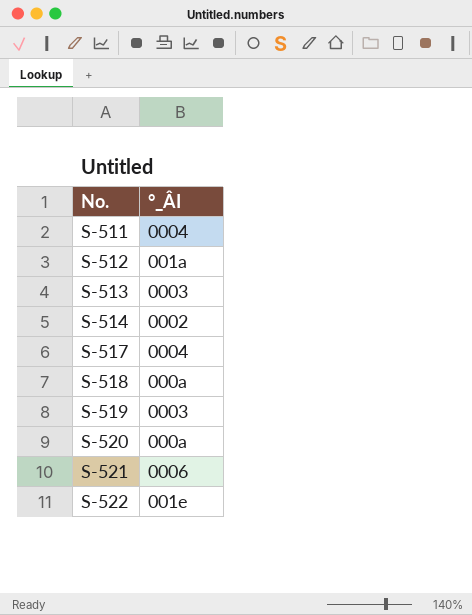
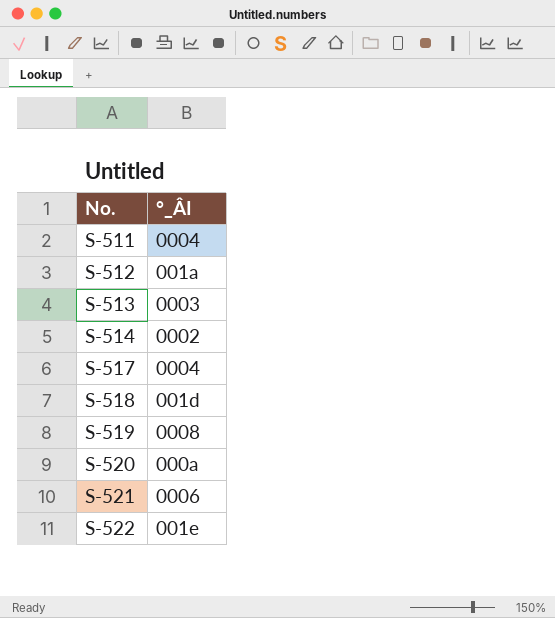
S-518 | °_ÂI: 000a -> 001d
S-519 | °_ÂI: 0003 -> 0008

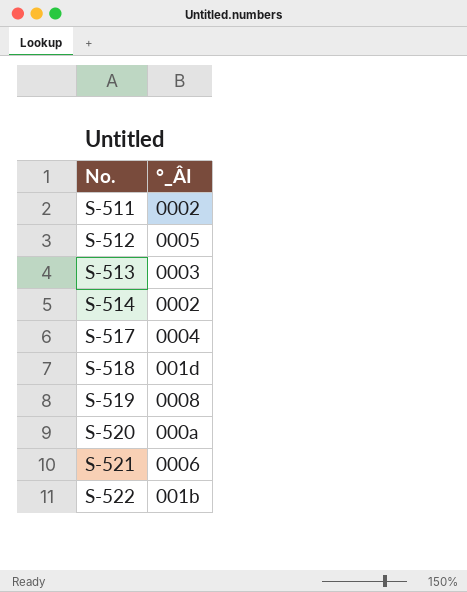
S-511 | °_ÂI: 0004 -> 0002
S-512 | °_ÂI: 001a -> 0005
S-522 | °_ÂI: 001e -> 001b

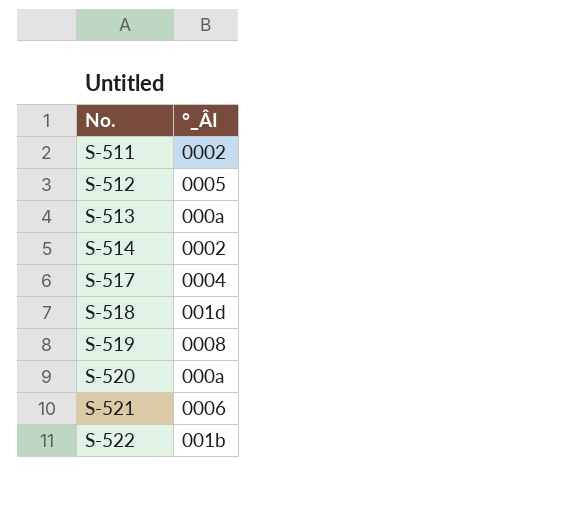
S-513 | °_ÂI: 0003 -> 000a

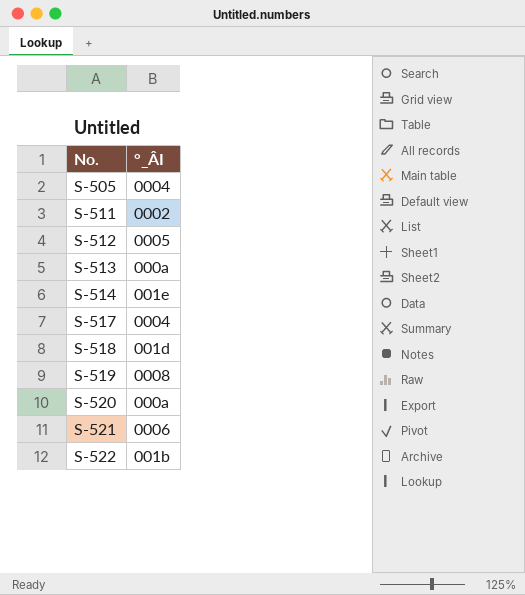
row S-505: none -> 0004
S-514 | °_ÂI: 0002 -> 001e

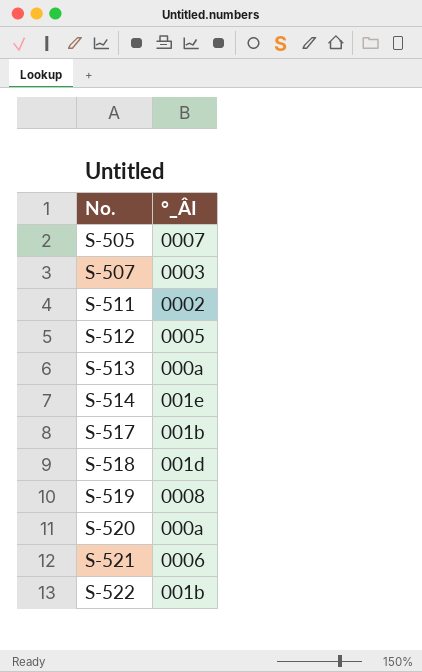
S-505 | °_ÂI: 0004 -> 0007
row S-507: none -> 0003
S-517 | °_ÂI: 0004 -> 001b

